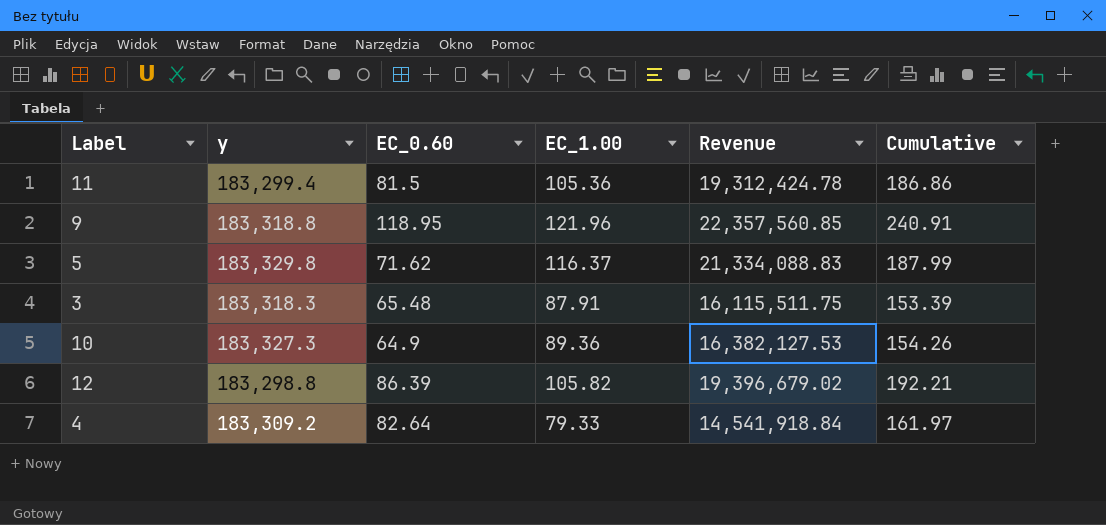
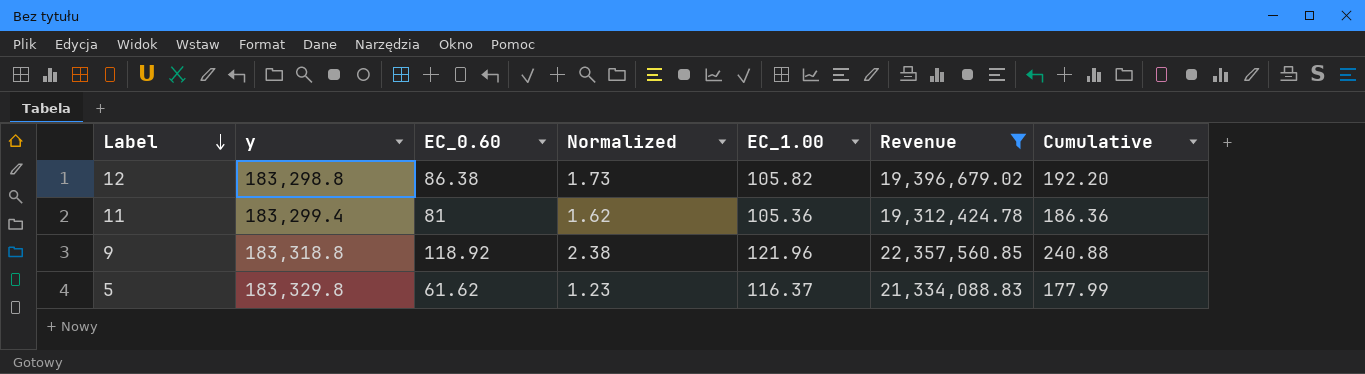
filter: none -> Revenue >= 19,312,424.78
row order: none -> Label descending
column Normalized | formula: none -> [EC_0.60] * 0.02
12 | EC_0.60: 86.39 -> 86.38
12 | Cumulative: 192.21 -> 192.20
11 | EC_0.60: 81.5 -> 81
11 | Cumulative: 186.86 -> 186.36
9 | EC_0.60: 118.95 -> 118.92
9 | Cumulative: 240.91 -> 240.88
5 | EC_0.60: 71.62 -> 61.62
5 | Cumulative: 187.99 -> 177.99

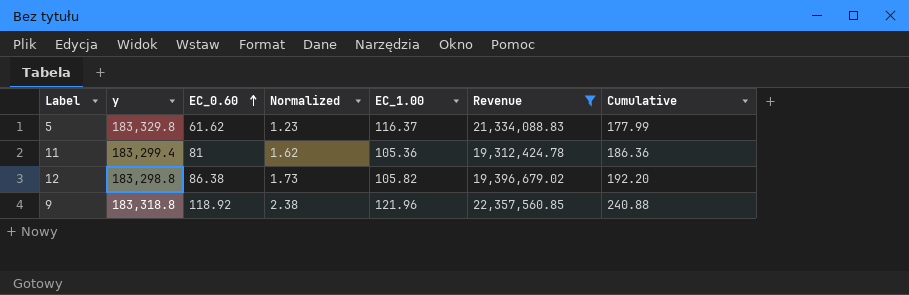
row order: Label descending -> EC_0.60 ascending

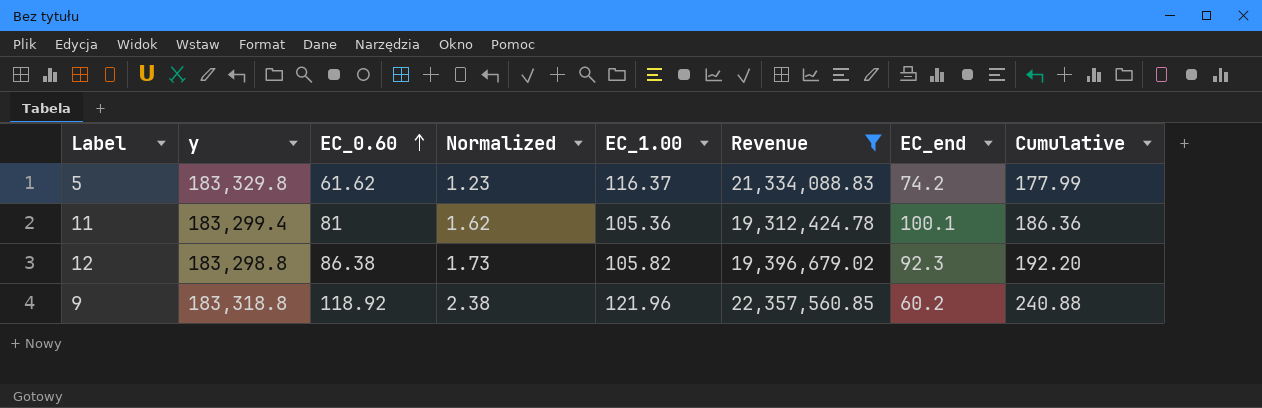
column EC_end | position: none -> 7

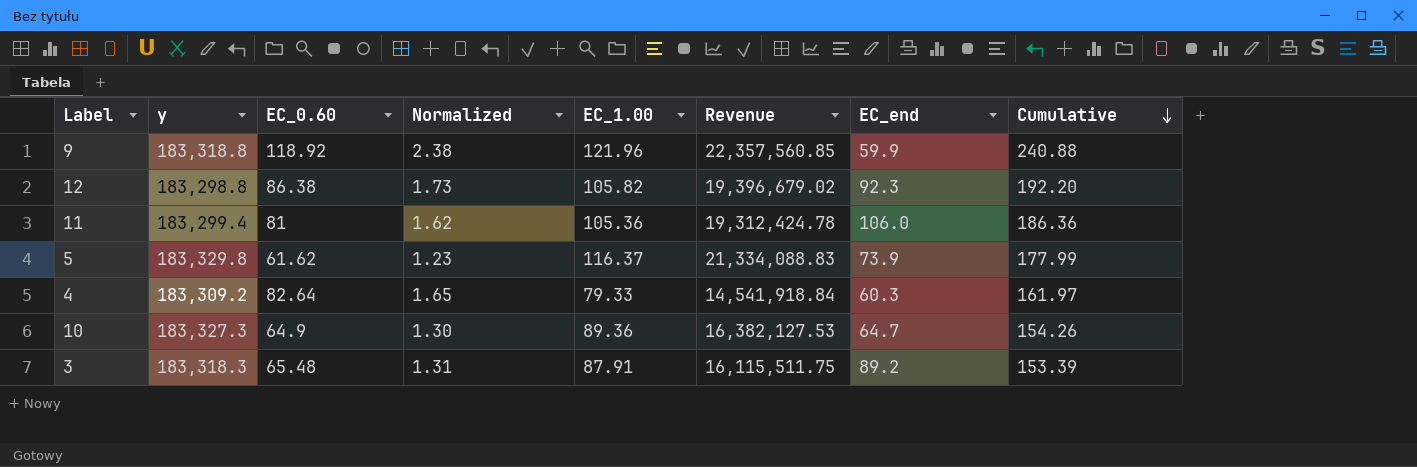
filter: Revenue >= 19,312,424.78 -> none
row order: EC_0.60 ascending -> Cumulative descending
9 | EC_end: 60.2 -> 59.9
11 | EC_end: 100.1 -> 106.0
5 | EC_end: 74.2 -> 73.9

